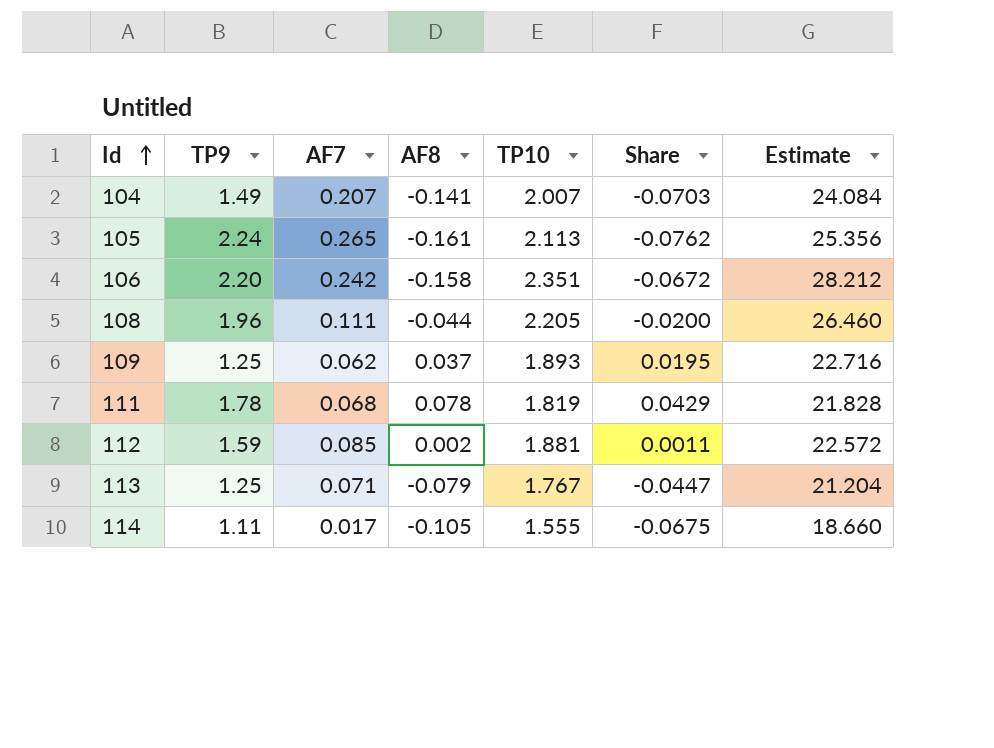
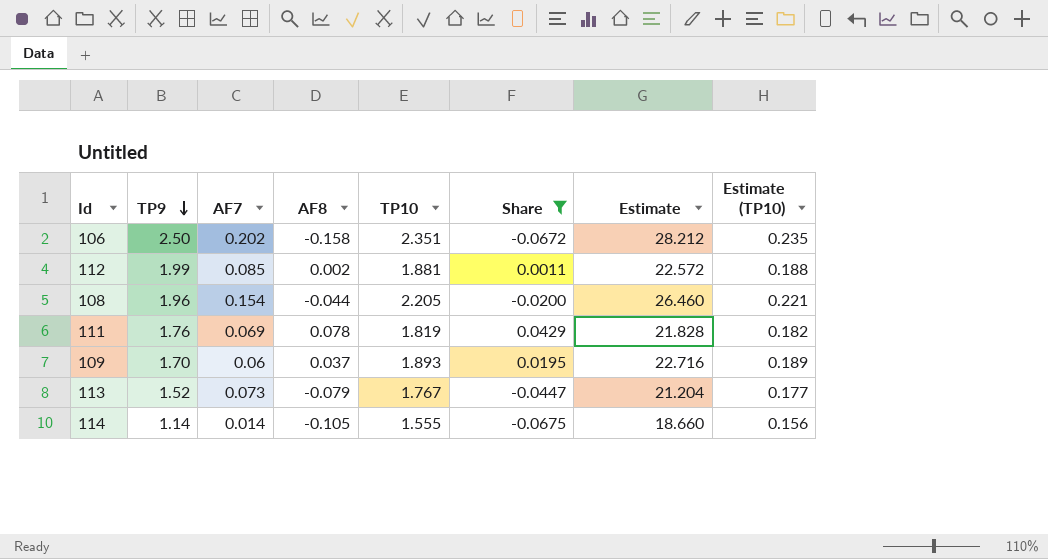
filter: none -> Share >= -0.0675
row order: Id ascending -> TP9 descending
column Estimate (TP10) | formula: none -> [TP10] * 0.1
106 | TP9: 2.20 -> 2.50
106 | AF7: 0.242 -> 0.202
112 | TP9: 1.59 -> 1.99
108 | AF7: 0.111 -> 0.154
111 | TP9: 1.78 -> 1.76
111 | AF7: 0.068 -> 0.069
109 | TP9: 1.25 -> 1.70
109 | AF7: 0.062 -> 0.06
113 | TP9: 1.25 -> 1.52
113 | AF7: 0.071 -> 0.073
114 | TP9: 1.11 -> 1.14
114 | AF7: 0.017 -> 0.014

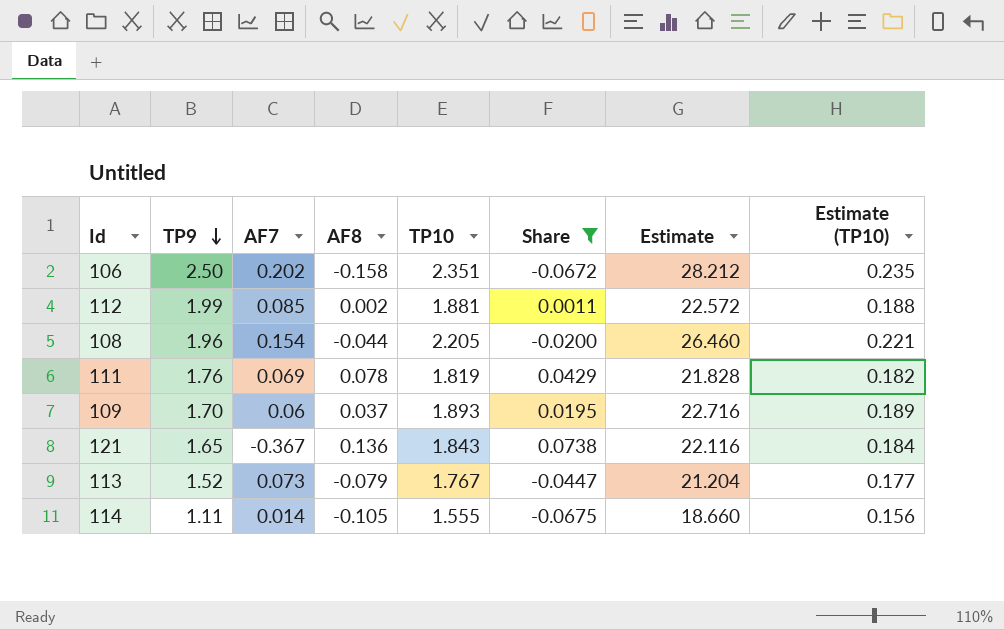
row 121: none -> 1.65 | -0.367 | 0.136 | 1.843 | 0.0738 | 22.116 | 0.184
114 | TP9: 1.14 -> 1.11

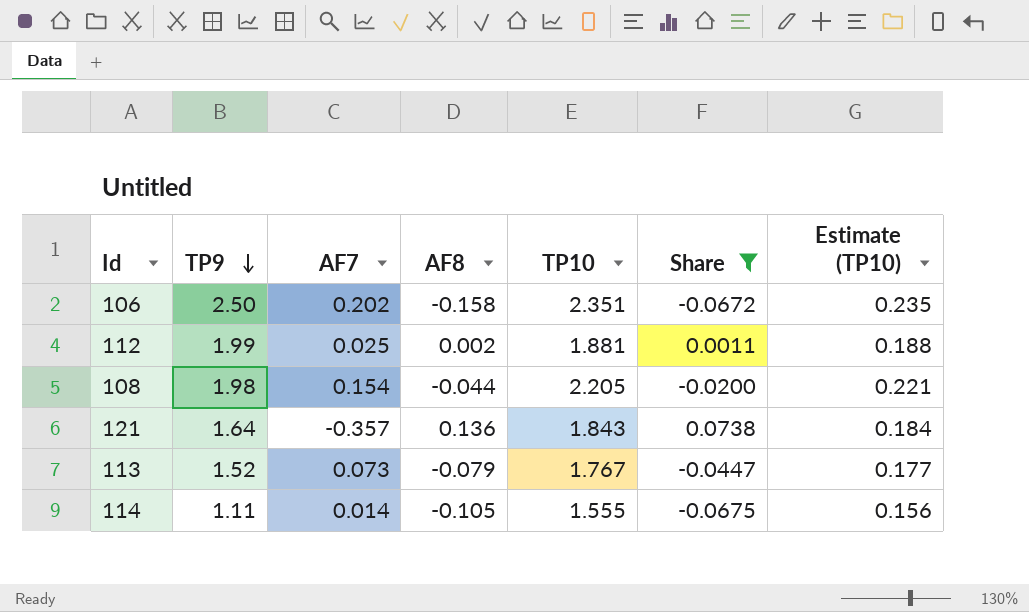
column Estimate | formula: [TP10] * 12 -> none
row 111: 1.76 | 0.069 | 0.078 | 1.819 | 0.0429 | 21.828 | 0.182 -> none
row 109: 1.70 | 0.06 | 0.037 | 1.893 | 0.0195 | 22.716 | 0.189 -> none
112 | AF7: 0.085 -> 0.025
108 | TP9: 1.96 -> 1.98
121 | TP9: 1.65 -> 1.64
121 | AF7: -0.367 -> -0.357

